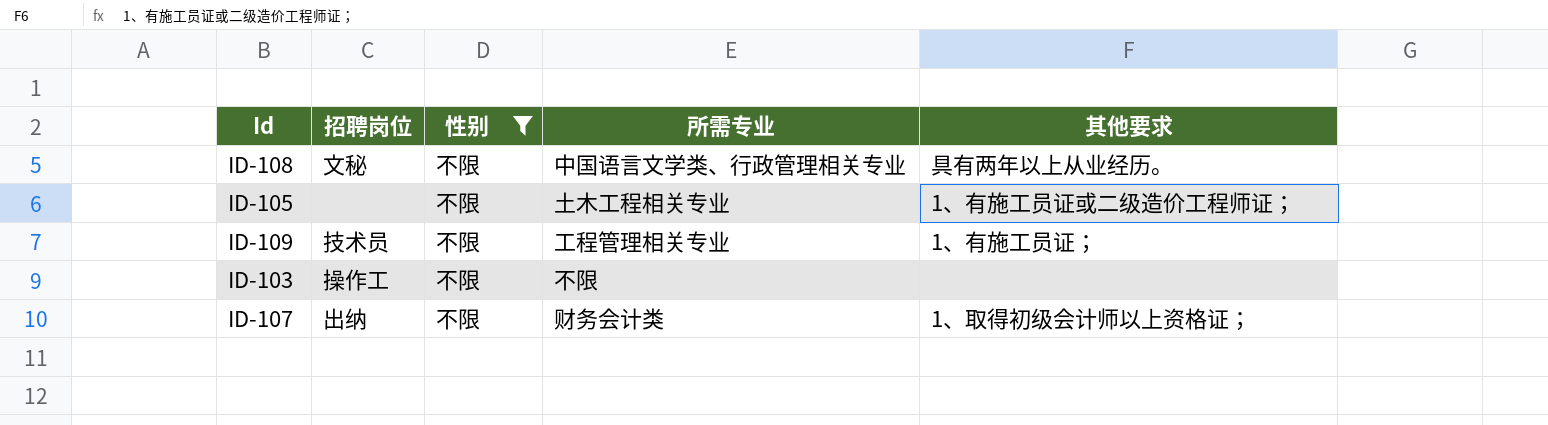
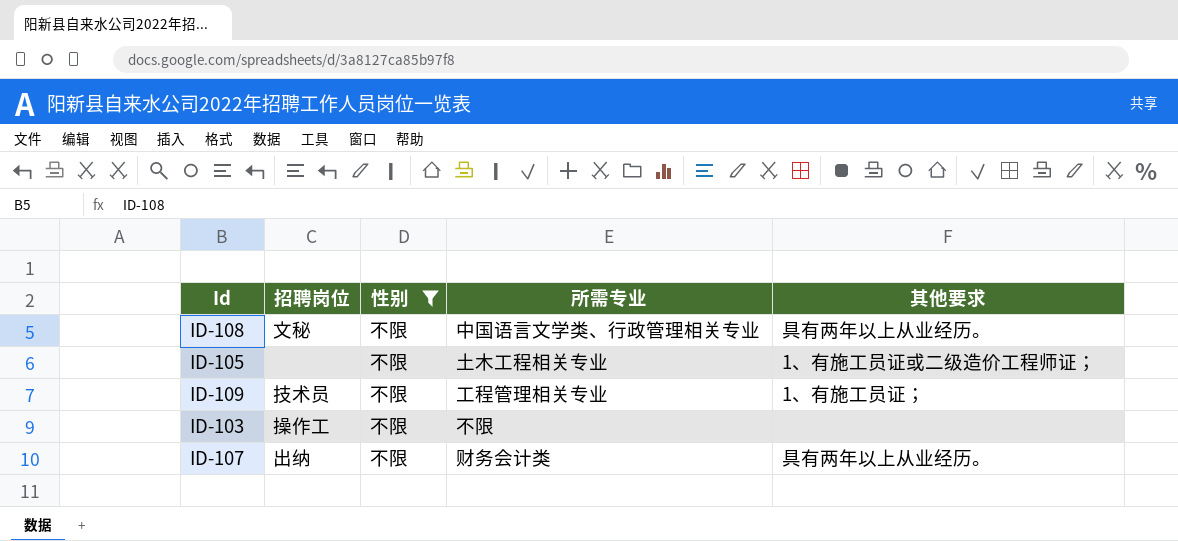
ID-107 | 其他要求: 1、取得初级会计师以上资格证； -> 具有两年以上从业经历。

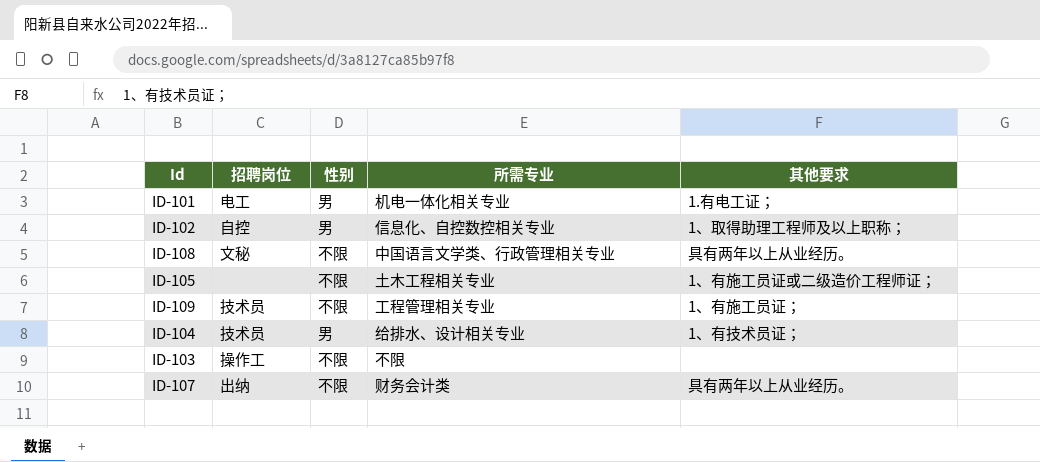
filter: 性别 = 不限 -> none

